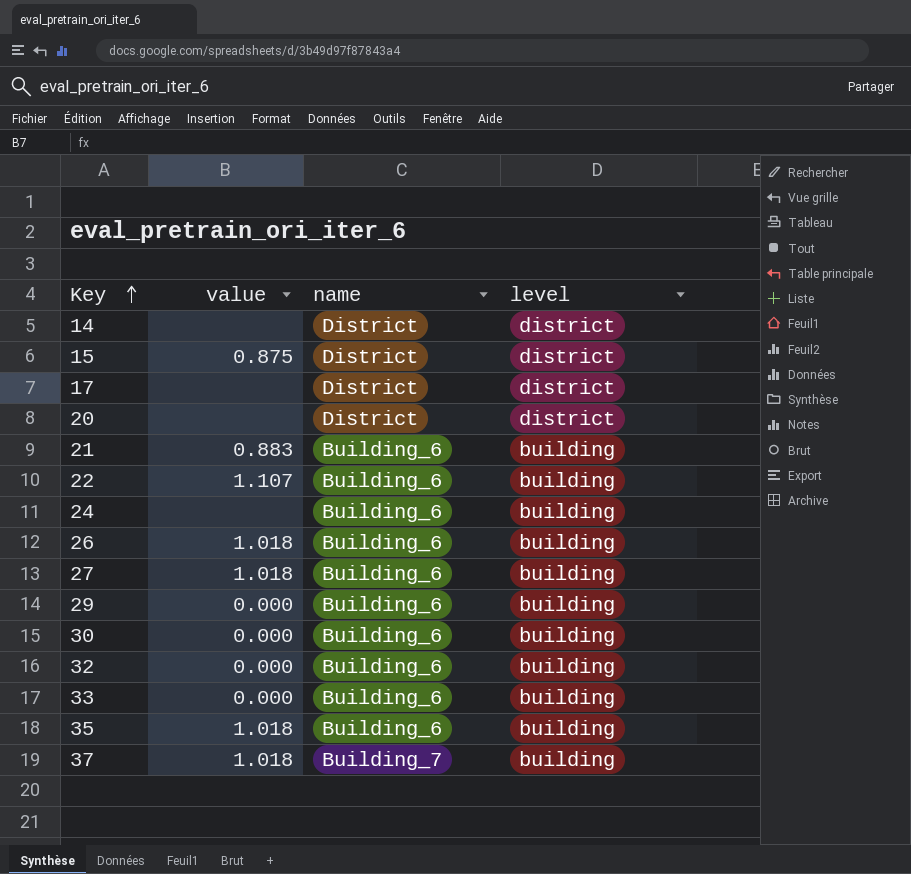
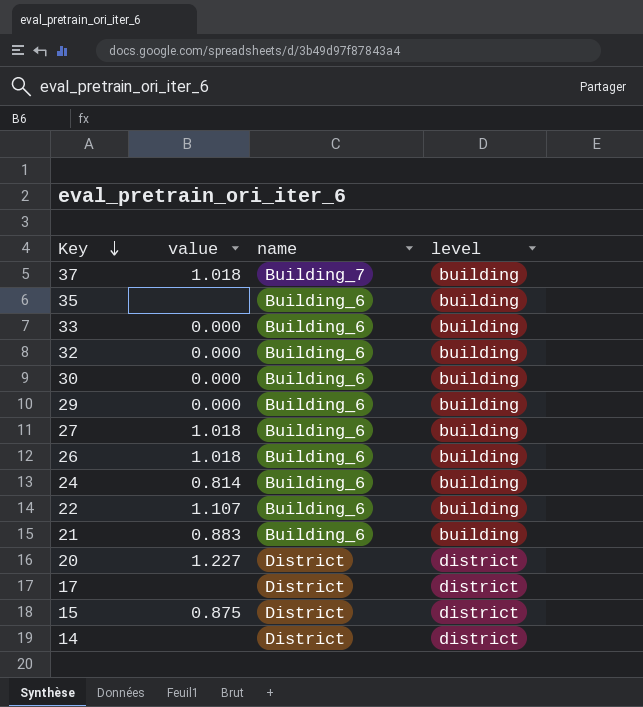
row order: Key ascending -> Key descending
35 | value: 1.018 -> none
24 | value: none -> 0.814
20 | value: none -> 1.227

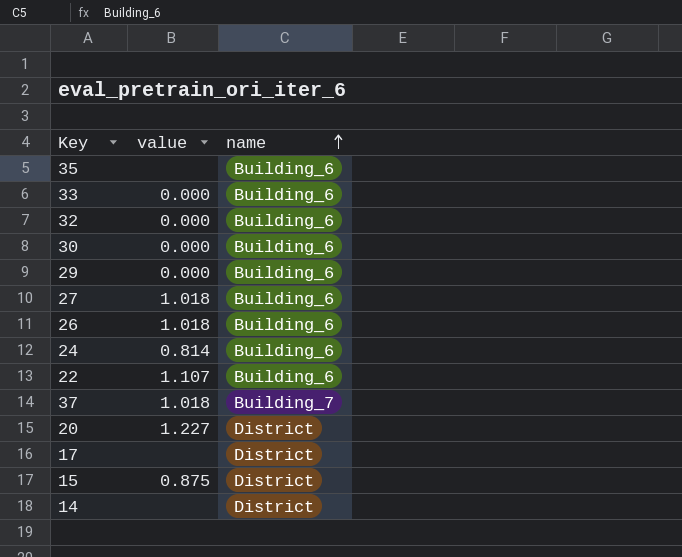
row order: Key descending -> name ascending
column level | position: 4 -> none
row 21: 0.883 | Building_6 | building -> none

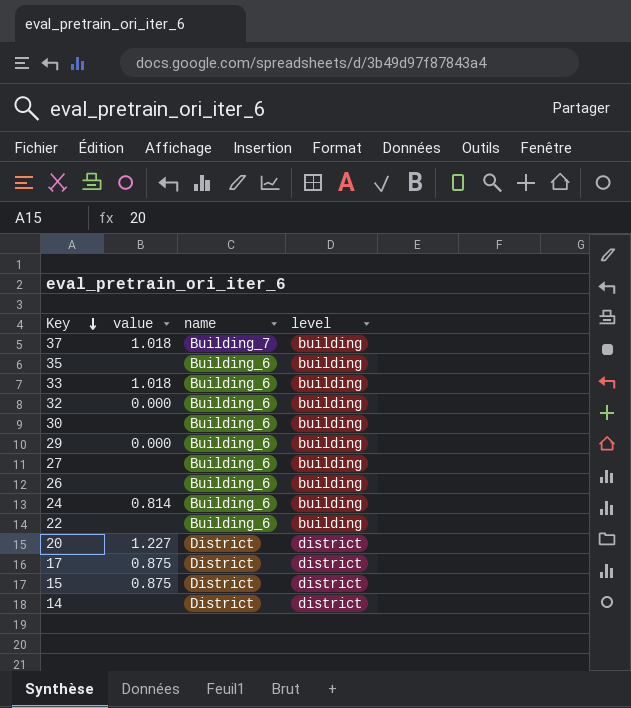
row order: name ascending -> Key descending
column level | position: none -> 4
33 | value: 0.000 -> 1.018
30 | value: 0.000 -> none
27 | value: 1.018 -> none
26 | value: 1.018 -> none
22 | value: 1.107 -> none
17 | value: none -> 0.875

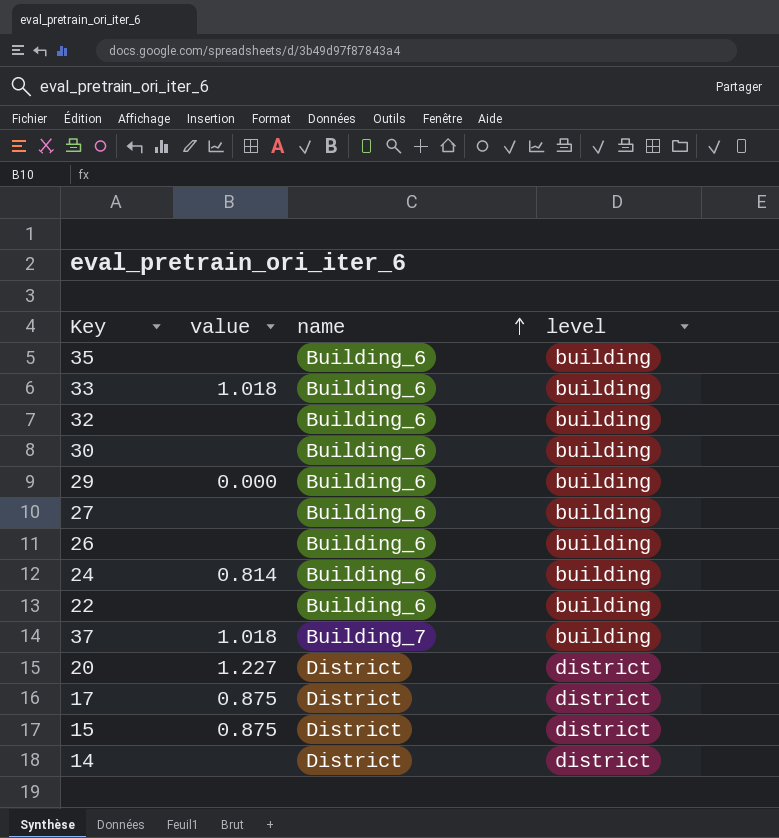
row order: Key descending -> name ascending
32 | value: 0.000 -> none

